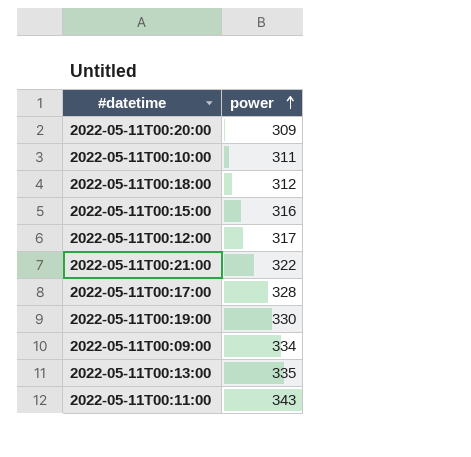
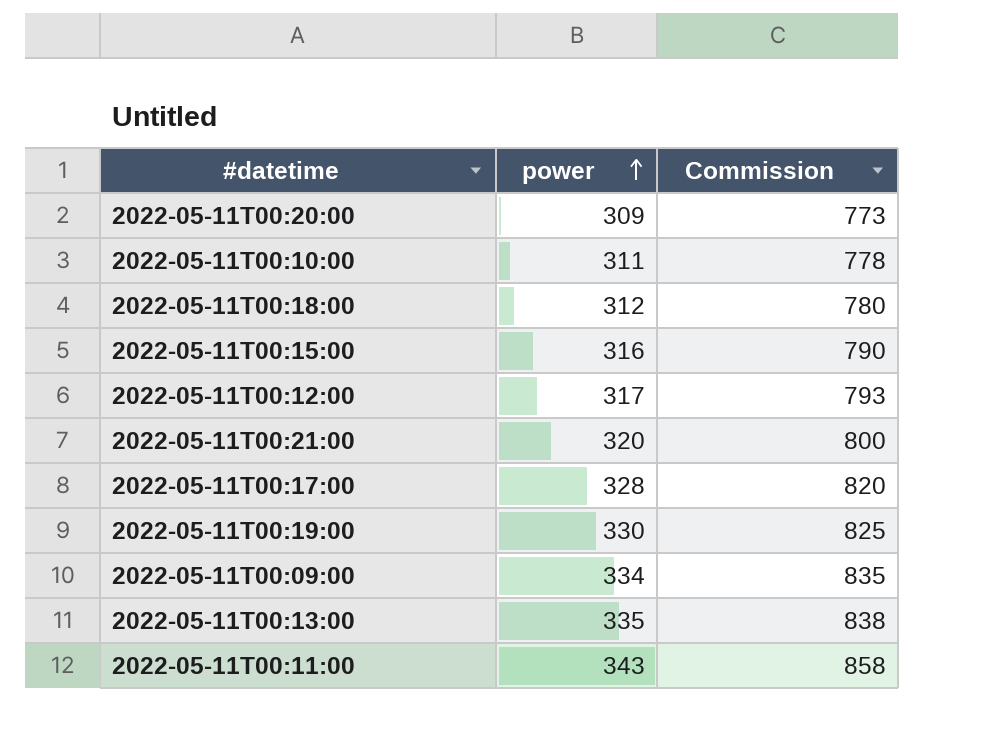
column Commission | formula: none -> [power] * 2.5
2022-05-11T00:21:00 | power: 322 -> 320

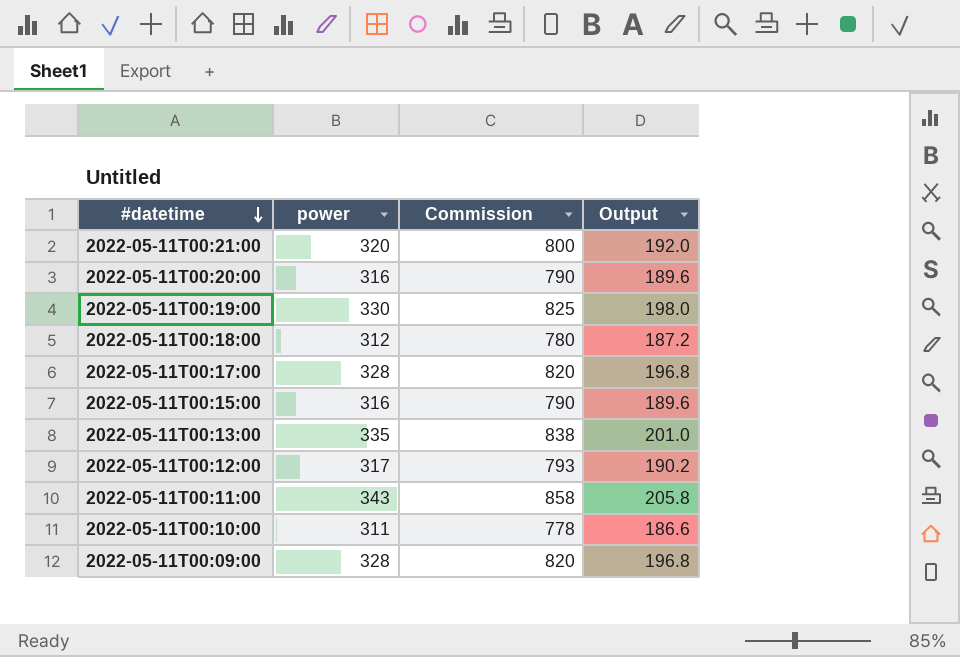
row order: power ascending -> #datetime descending
column Output | formula: none -> [power] * 0.6
2022-05-11T00:20:00 | power: 309 -> 316
2022-05-11T00:20:00 | Commission: 773 -> 790
2022-05-11T00:09:00 | power: 334 -> 328
2022-05-11T00:09:00 | Commission: 835 -> 820

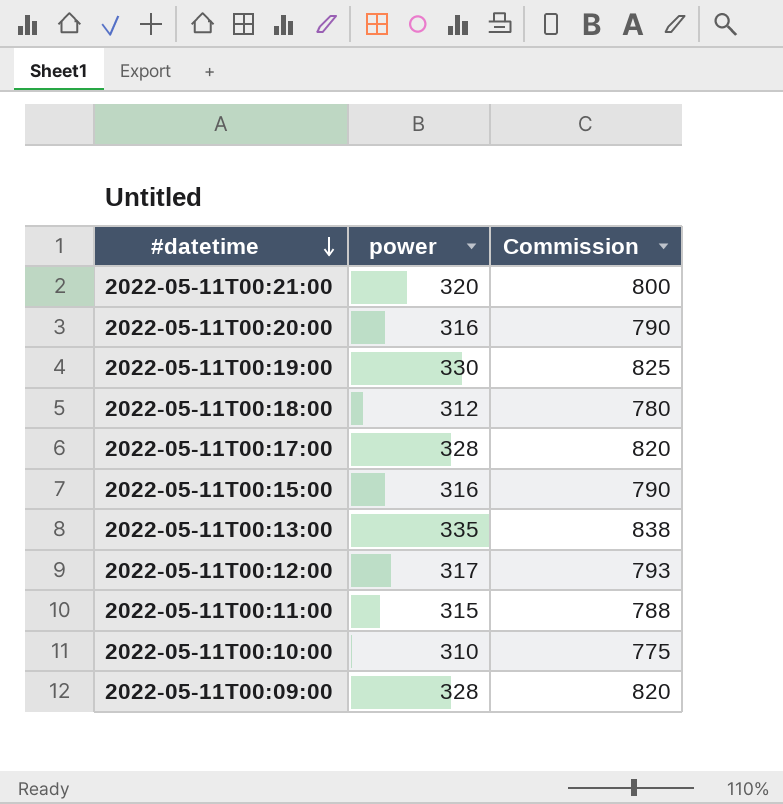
column Output | formula: [power] * 0.6 -> none
2022-05-11T00:11:00 | power: 343 -> 315
2022-05-11T00:11:00 | Commission: 858 -> 788
2022-05-11T00:10:00 | power: 311 -> 310
2022-05-11T00:10:00 | Commission: 778 -> 775

